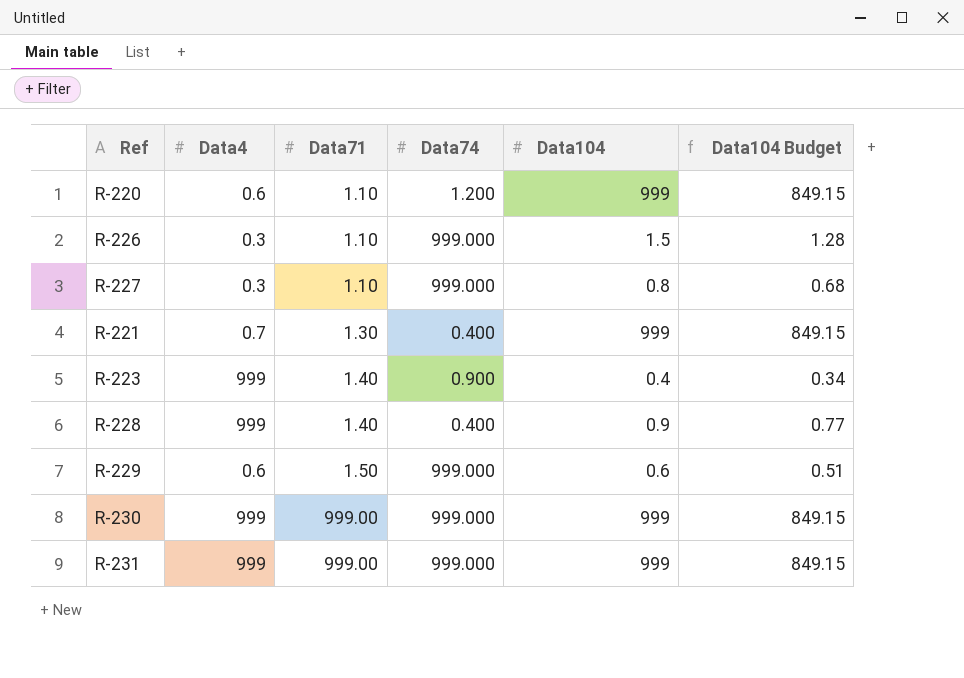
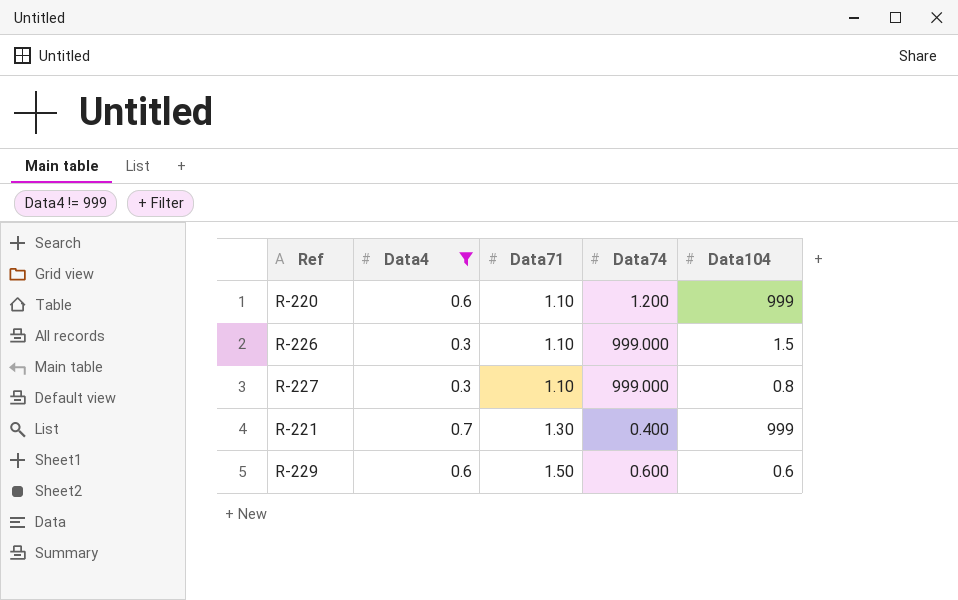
filter: none -> Data4 != 999
column Data104 Budget | formula: [Data104] * 0.85 -> none
R-229 | Data74: 999.000 -> 0.600

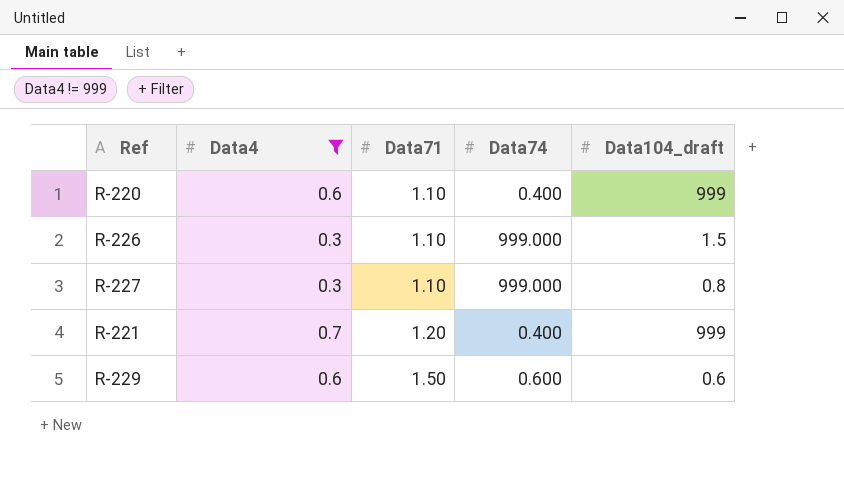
column name: Data104 -> Data104_draft
R-220 | Data74: 1.200 -> 0.400
R-221 | Data71: 1.30 -> 1.20

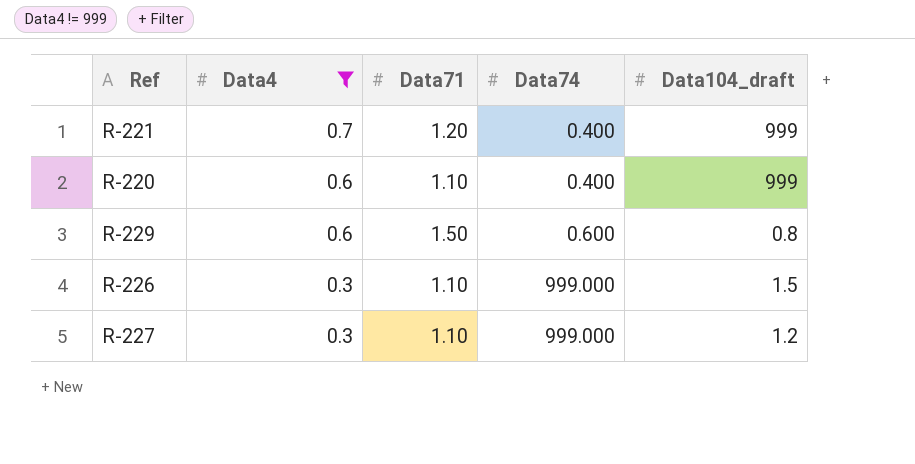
row order: Data71 ascending -> Data4 descending
R-229 | Data104_draft: 0.6 -> 0.8
R-227 | Data104_draft: 0.8 -> 1.2

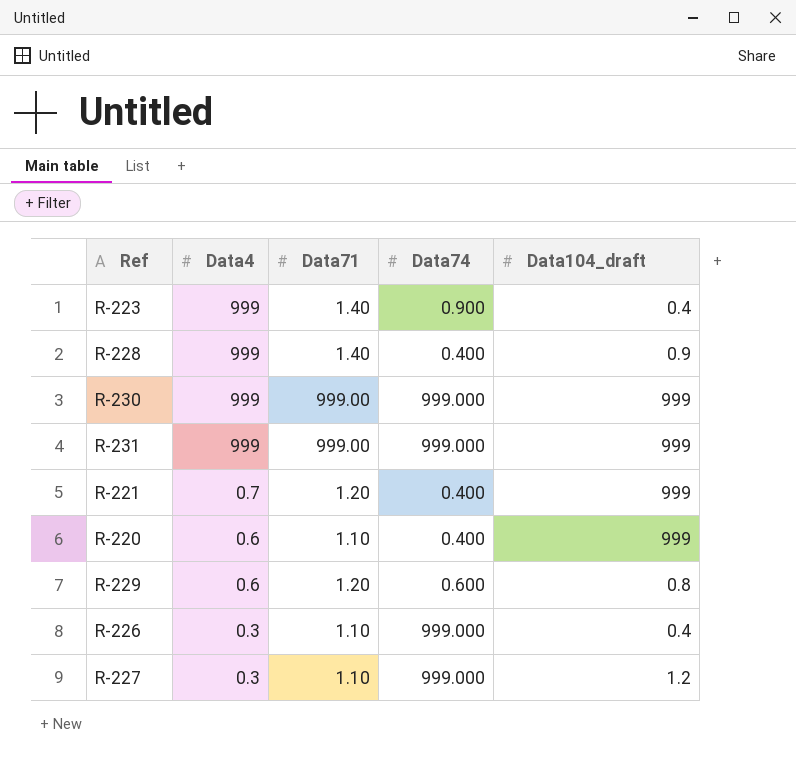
filter: Data4 != 999 -> none
R-229 | Data71: 1.50 -> 1.20
R-226 | Data104_draft: 1.5 -> 0.4

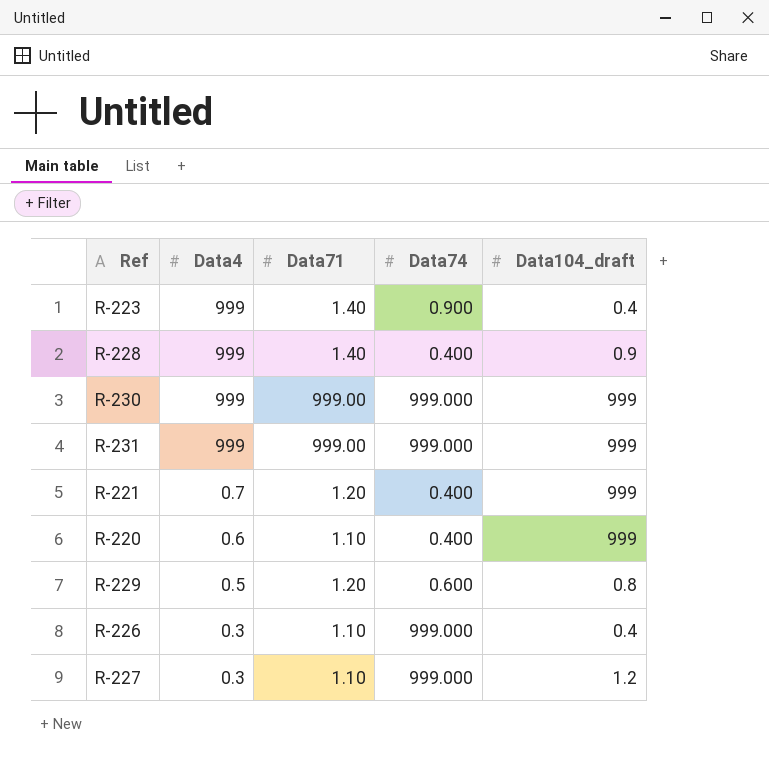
R-229 | Data4: 0.6 -> 0.5

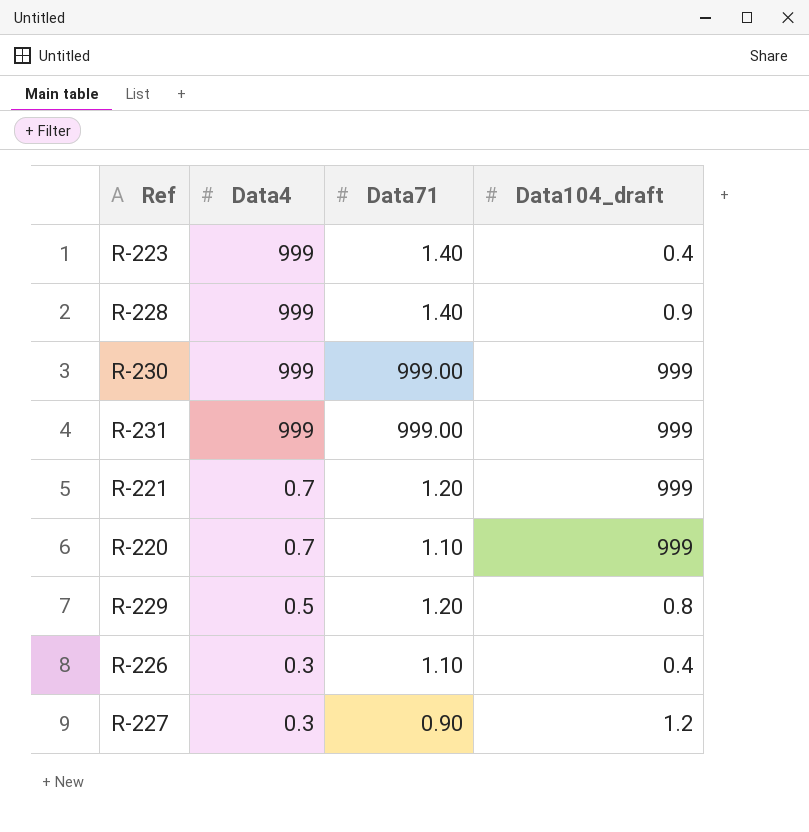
column Data74 | position: 4 -> none
R-220 | Data4: 0.6 -> 0.7
R-227 | Data71: 1.10 -> 0.90

